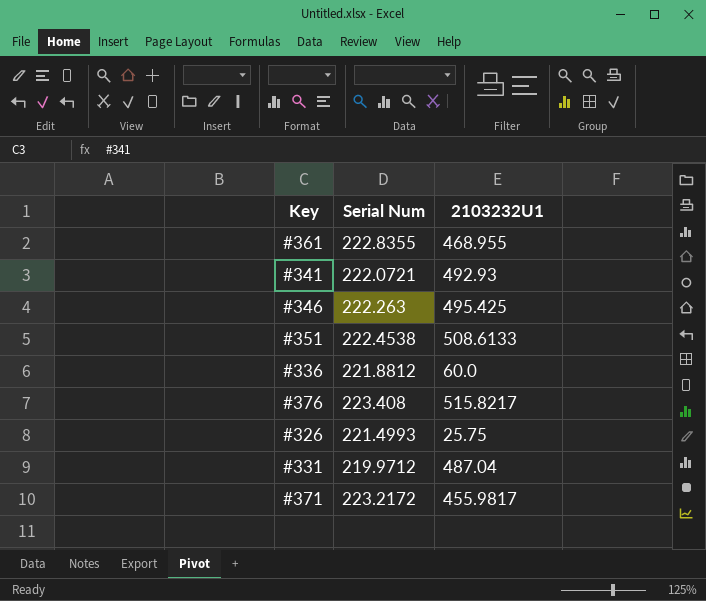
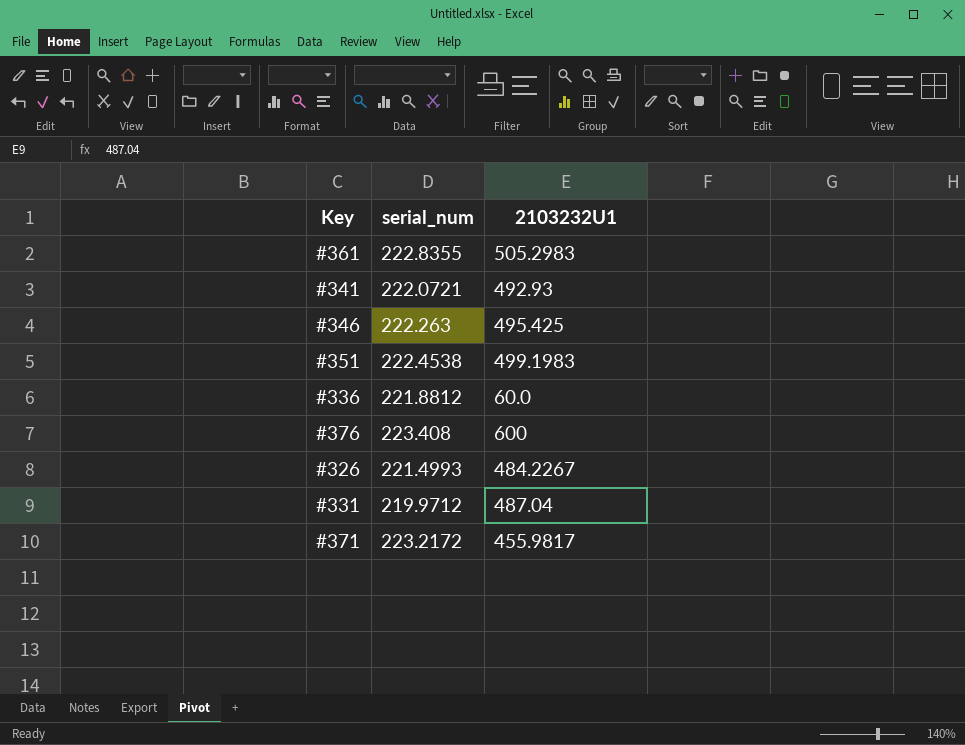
column name: Serial Num -> serial_num
#361 | 2103232U1: 468.955 -> 505.2983
#351 | 2103232U1: 508.6133 -> 499.1983
#376 | 2103232U1: 515.8217 -> 600
#326 | 2103232U1: 25.75 -> 484.2267

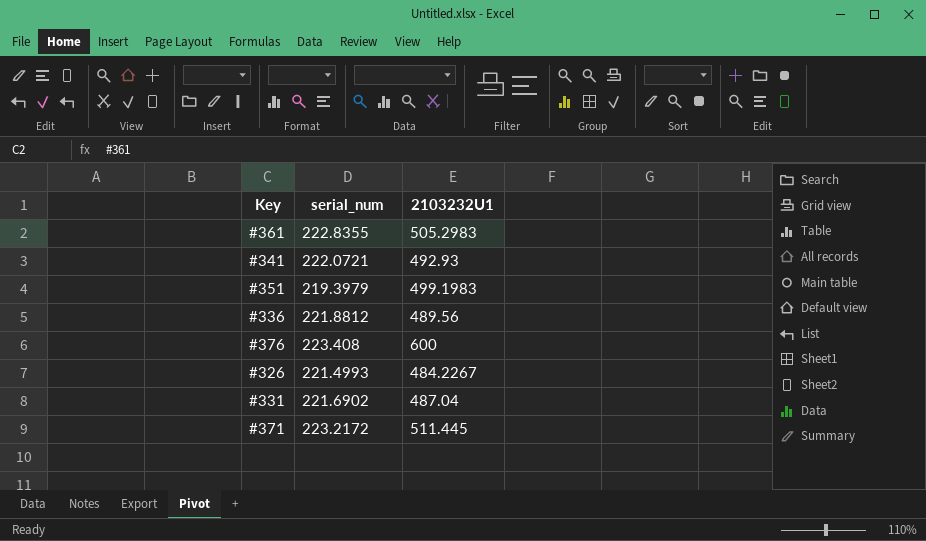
row #346: 222.263 | 495.425 -> none
#351 | serial_num: 222.4538 -> 219.3979
#336 | 2103232U1: 60.0 -> 489.56
#331 | serial_num: 219.9712 -> 221.6902
#371 | 2103232U1: 455.9817 -> 511.445

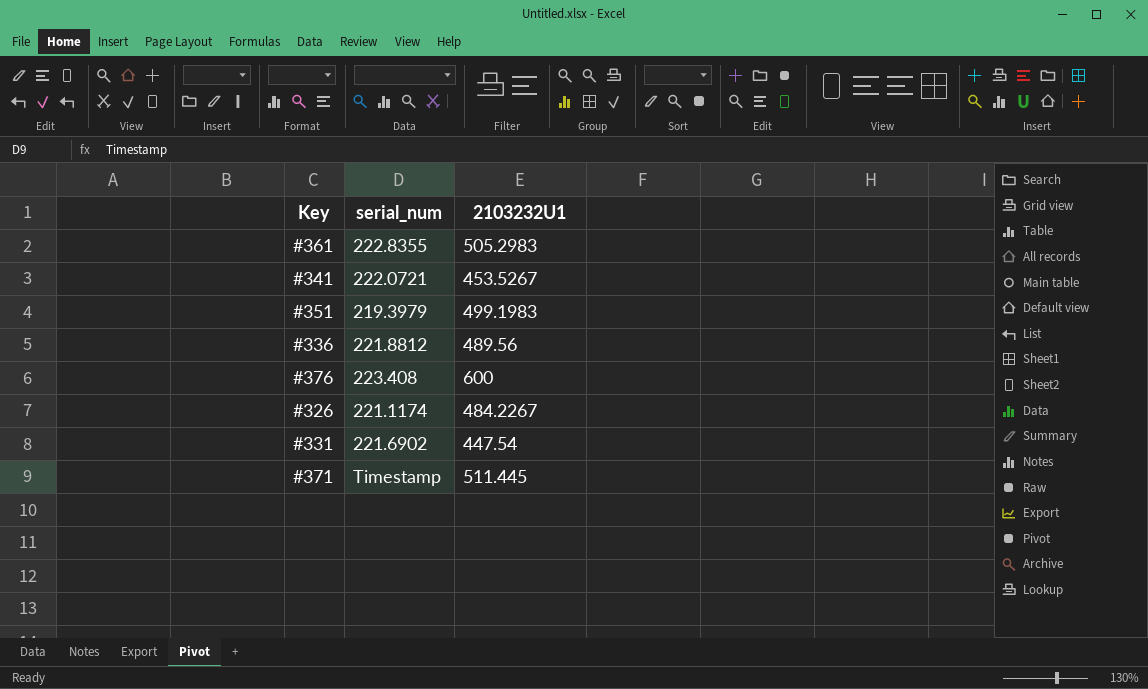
#341 | 2103232U1: 492.93 -> 453.5267
#326 | serial_num: 221.4993 -> 221.1174
#331 | 2103232U1: 487.04 -> 447.54
#371 | serial_num: 223.2172 -> Timestamp

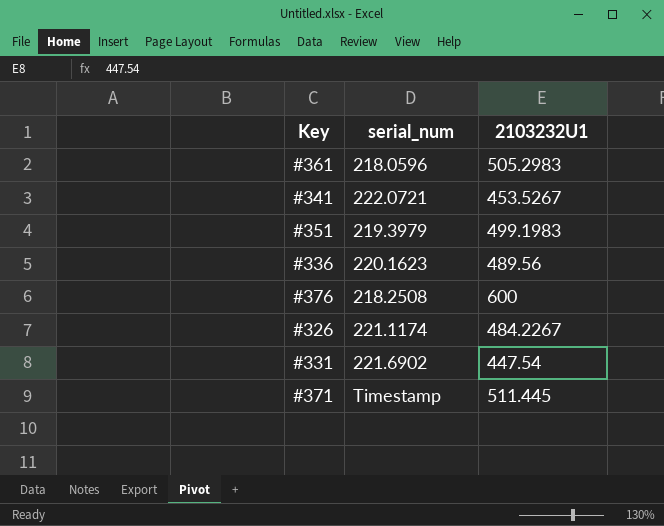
#361 | serial_num: 222.8355 -> 218.0596
#336 | serial_num: 221.8812 -> 220.1623
#376 | serial_num: 223.408 -> 218.2508

